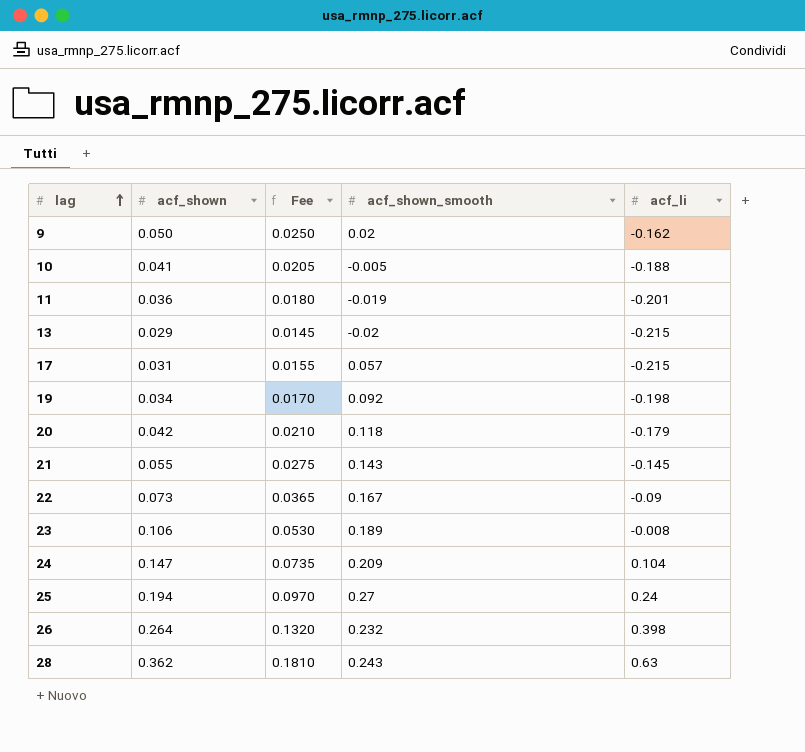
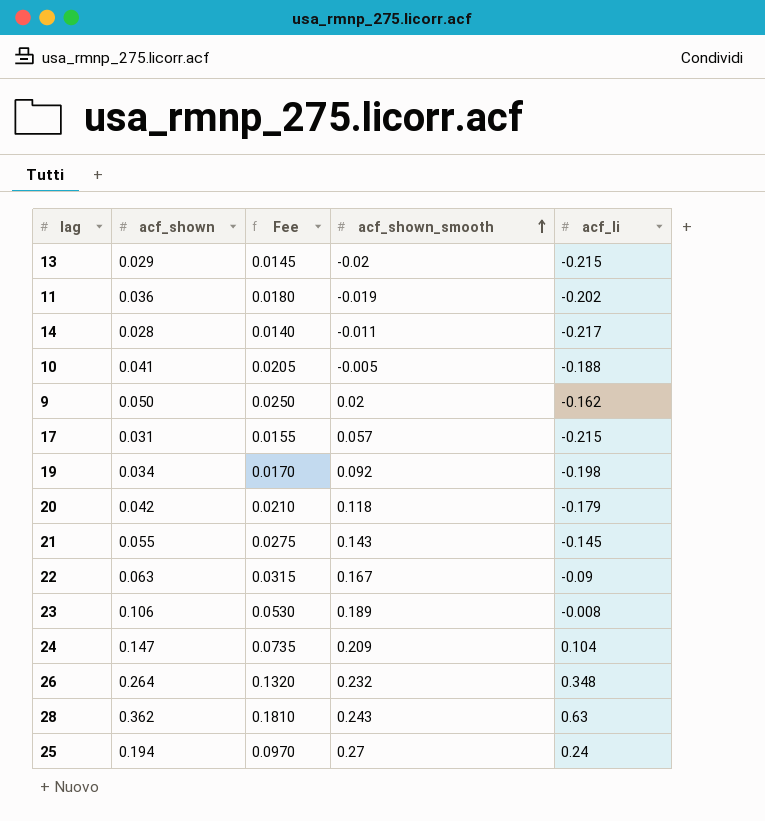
row order: lag ascending -> acf_shown_smooth ascending
11 | acf_li: -0.201 -> -0.202
row 14: none -> 0.028 | 0.0140 | -0.011 | -0.217
22 | acf_shown: 0.073 -> 0.063
22 | Fee: 0.0365 -> 0.0315
26 | acf_li: 0.398 -> 0.348

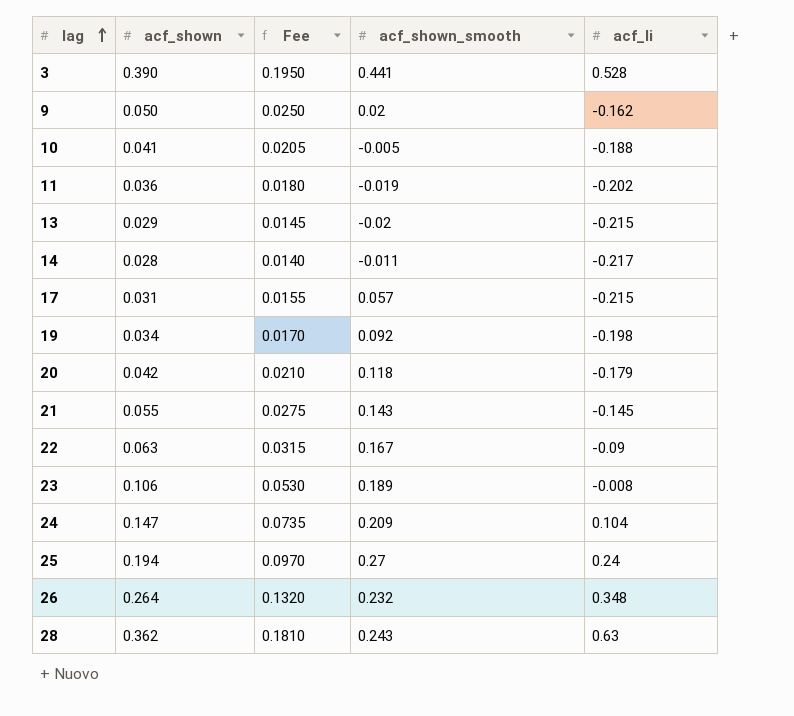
row order: acf_shown_smooth ascending -> lag ascending
row 3: none -> 0.390 | 0.1950 | 0.441 | 0.528

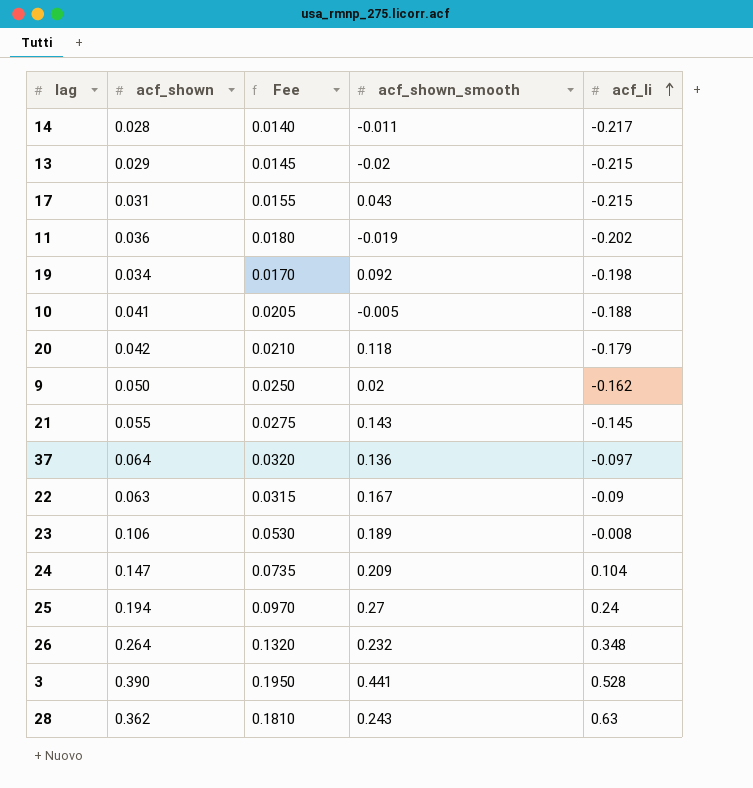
row order: lag ascending -> acf_li ascending
17 | acf_shown_smooth: 0.057 -> 0.043
row 37: none -> 0.064 | 0.0320 | 0.136 | -0.097

